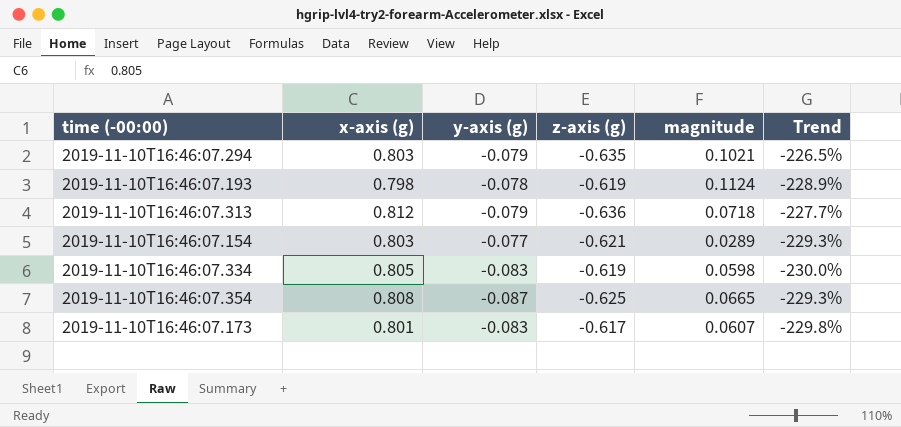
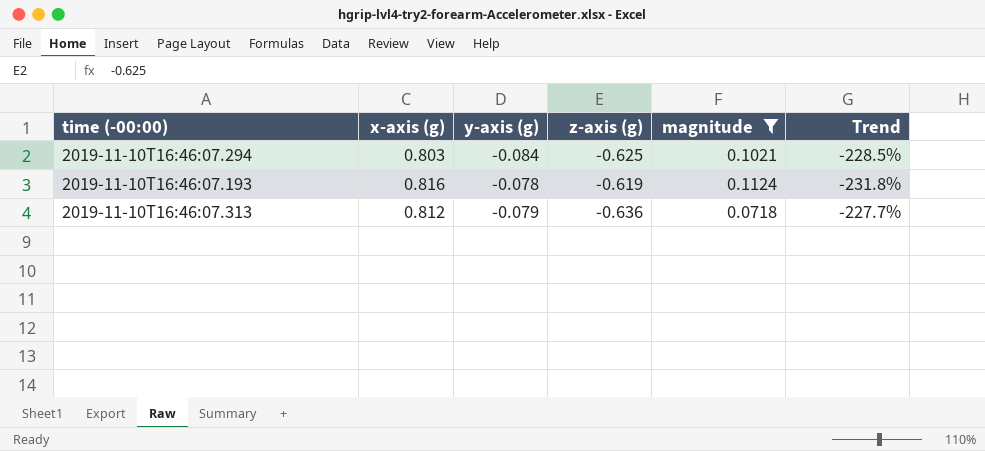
filter: none -> magnitude >= 0.0718
2019-11-10T16:46:07.294 | y-axis (g): -0.079 -> -0.084
2019-11-10T16:46:07.294 | z-axis (g): -0.635 -> -0.625
2019-11-10T16:46:07.294 | Trend: -226.5% -> -228.5%
2019-11-10T16:46:07.193 | x-axis (g): 0.798 -> 0.816
2019-11-10T16:46:07.193 | Trend: -228.9% -> -231.8%

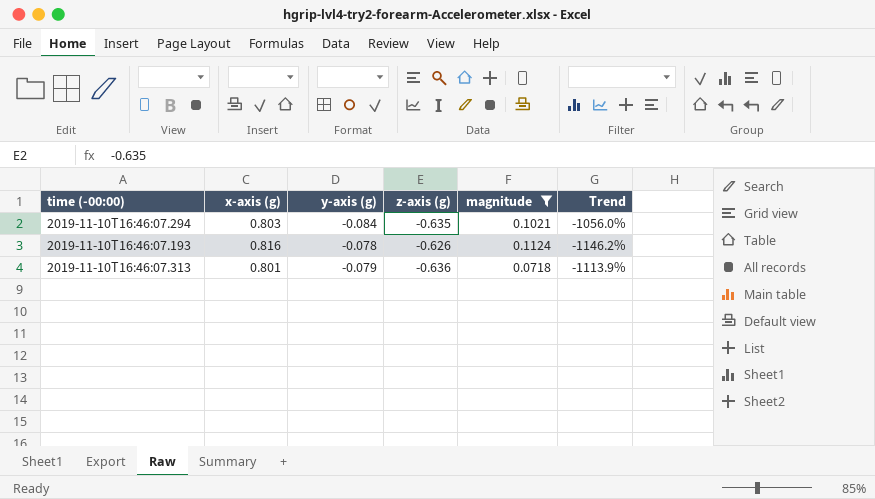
column Trend | formula: ([x-axis (g)] - [z-axis (g)]) / [z-axis (g)] -> ([x-axis (g)] - [y-axis (g)]) / [y-axis (g)]
2019-11-10T16:46:07.294 | z-axis (g): -0.625 -> -0.635
2019-11-10T16:46:07.193 | z-axis (g): -0.619 -> -0.626
2019-11-10T16:46:07.313 | x-axis (g): 0.812 -> 0.801

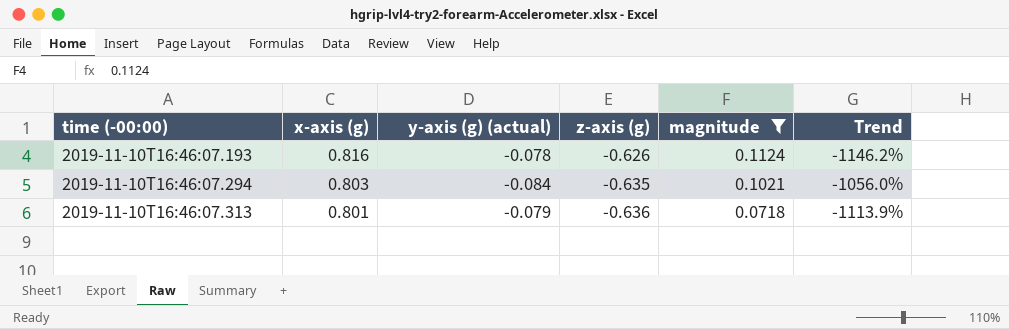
row order: none -> time (-00:00) ascending
column name: y-axis (g) -> y-axis (g) (actual)

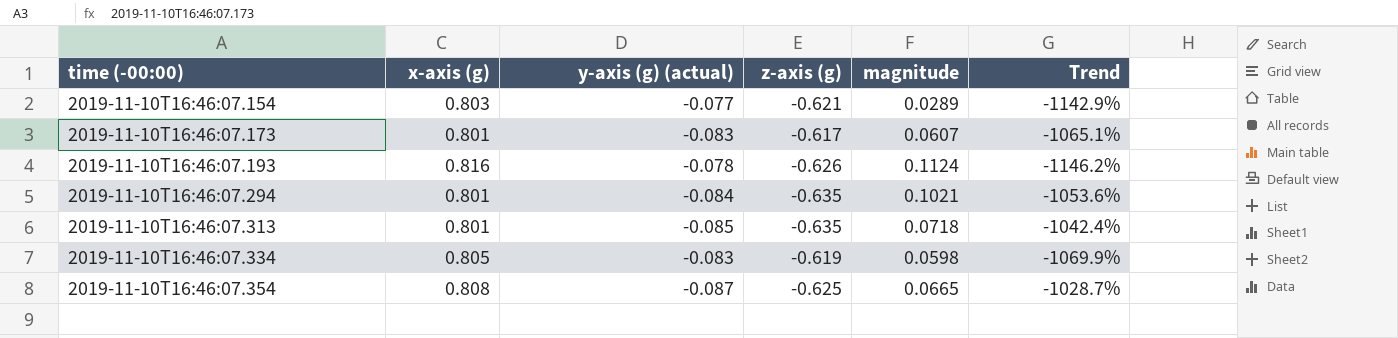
filter: magnitude >= 0.0718 -> none
2019-11-10T16:46:07.294 | x-axis (g): 0.803 -> 0.801
2019-11-10T16:46:07.294 | Trend: -1056.0% -> -1053.6%
2019-11-10T16:46:07.313 | y-axis (g) (actual): -0.079 -> -0.085
2019-11-10T16:46:07.313 | z-axis (g): -0.636 -> -0.635
2019-11-10T16:46:07.313 | Trend: -1113.9% -> -1042.4%

